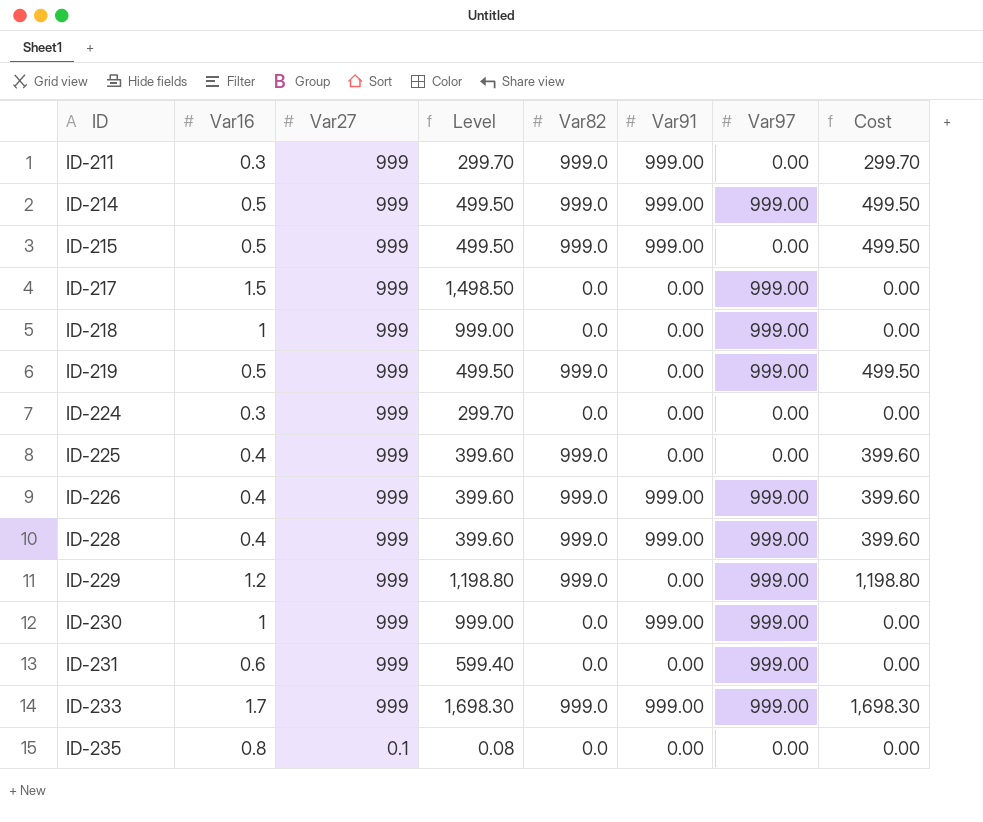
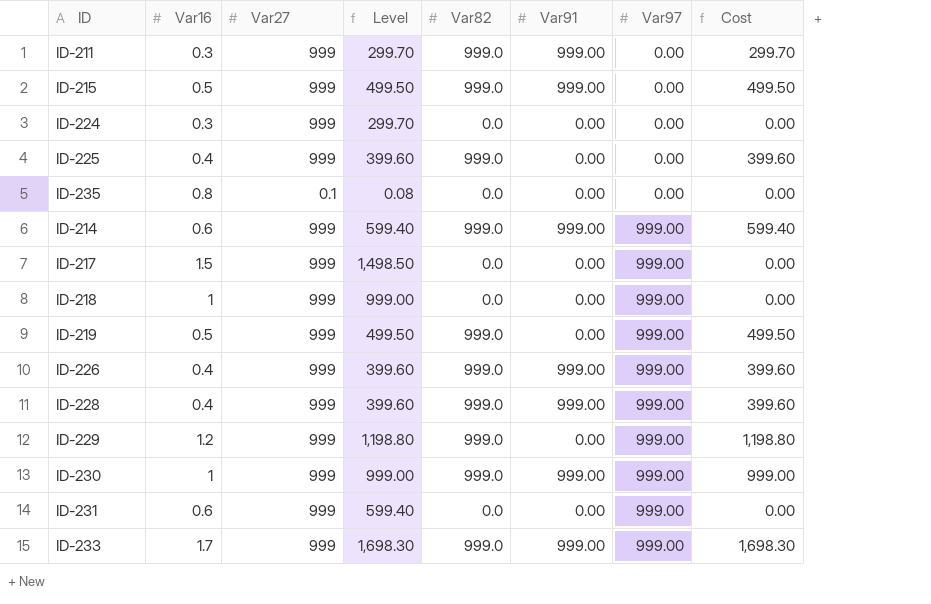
row order: ID ascending -> Var97 ascending
ID-214 | Var16: 0.5 -> 0.6
ID-214 | Level: 499.50 -> 599.40
ID-214 | Cost: 499.50 -> 599.40
ID-230 | Var82: 0.0 -> 999.0
ID-230 | Cost: 0.00 -> 999.00

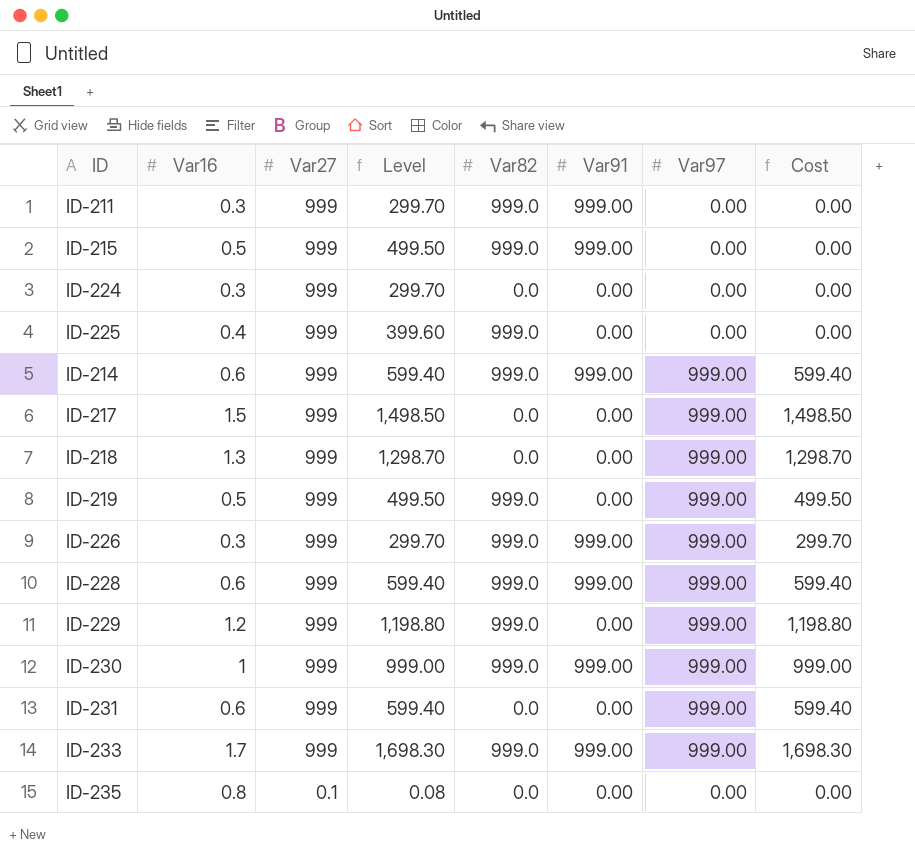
row order: Var97 ascending -> Var27 descending
column Cost | formula: [Var16] * [Var82] -> [Var16] * [Var97]
ID-218 | Var16: 1 -> 1.3
ID-218 | Level: 999.00 -> 1,298.70
ID-226 | Var16: 0.4 -> 0.3
ID-226 | Level: 399.60 -> 299.70
ID-228 | Var16: 0.4 -> 0.6
ID-228 | Level: 399.60 -> 599.40

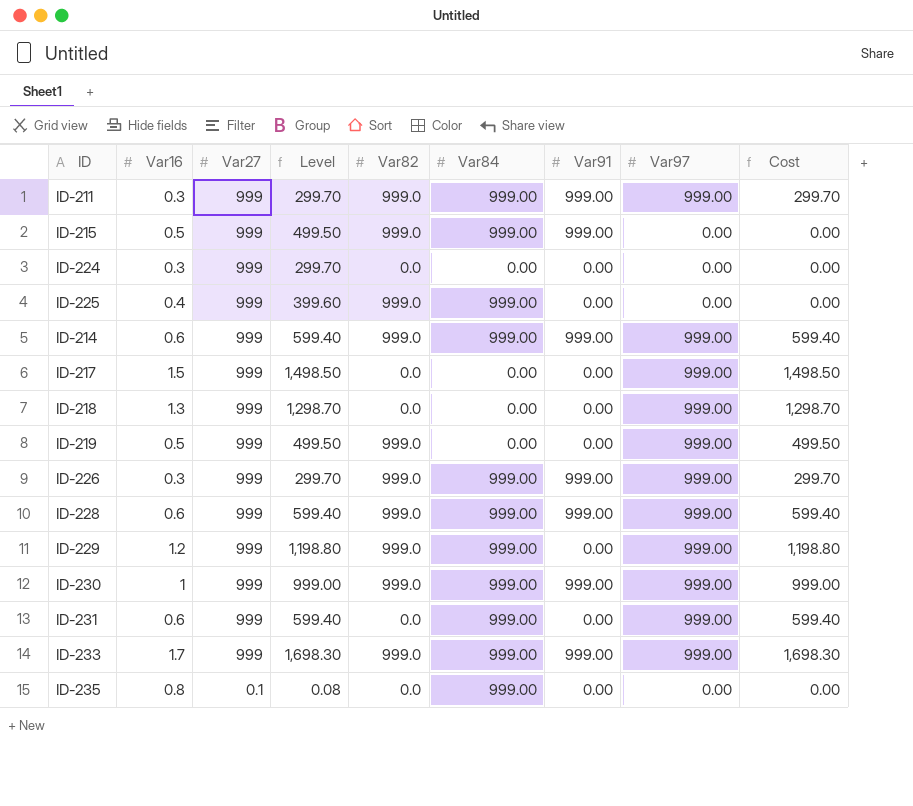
column Var84 | position: none -> 6
ID-211 | Var97: 0.00 -> 999.00
ID-211 | Cost: 0.00 -> 299.70

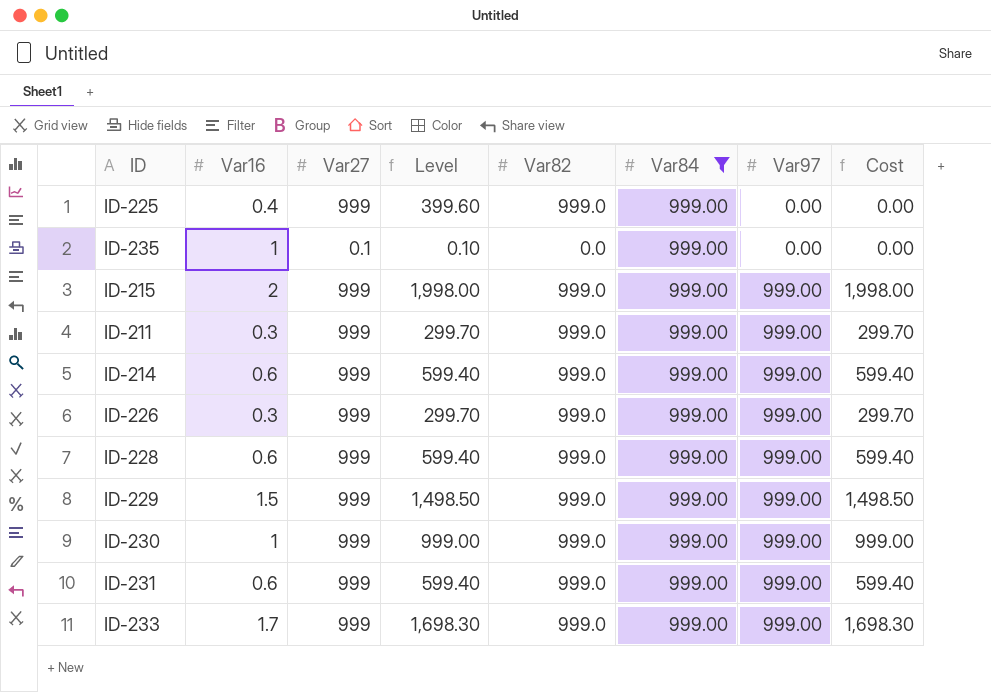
filter: none -> Var84 = 999.00
row order: Var27 descending -> Var97 ascending
column Var91 | position: 7 -> none
ID-235 | Var16: 0.8 -> 1
ID-235 | Level: 0.08 -> 0.10
ID-215 | Var16: 0.5 -> 2
ID-215 | Level: 499.50 -> 1,998.00
ID-215 | Var97: 0.00 -> 999.00
ID-215 | Cost: 0.00 -> 1,998.00
ID-229 | Var16: 1.2 -> 1.5
ID-229 | Level: 1,198.80 -> 1,498.50
ID-229 | Cost: 1,198.80 -> 1,498.50
ID-231 | Var82: 0.0 -> 999.0

